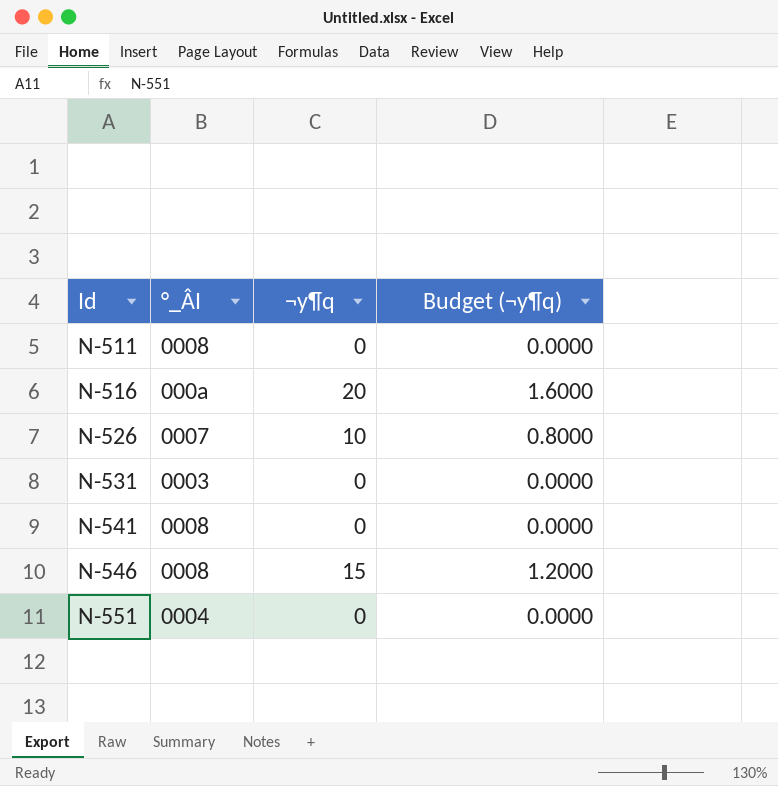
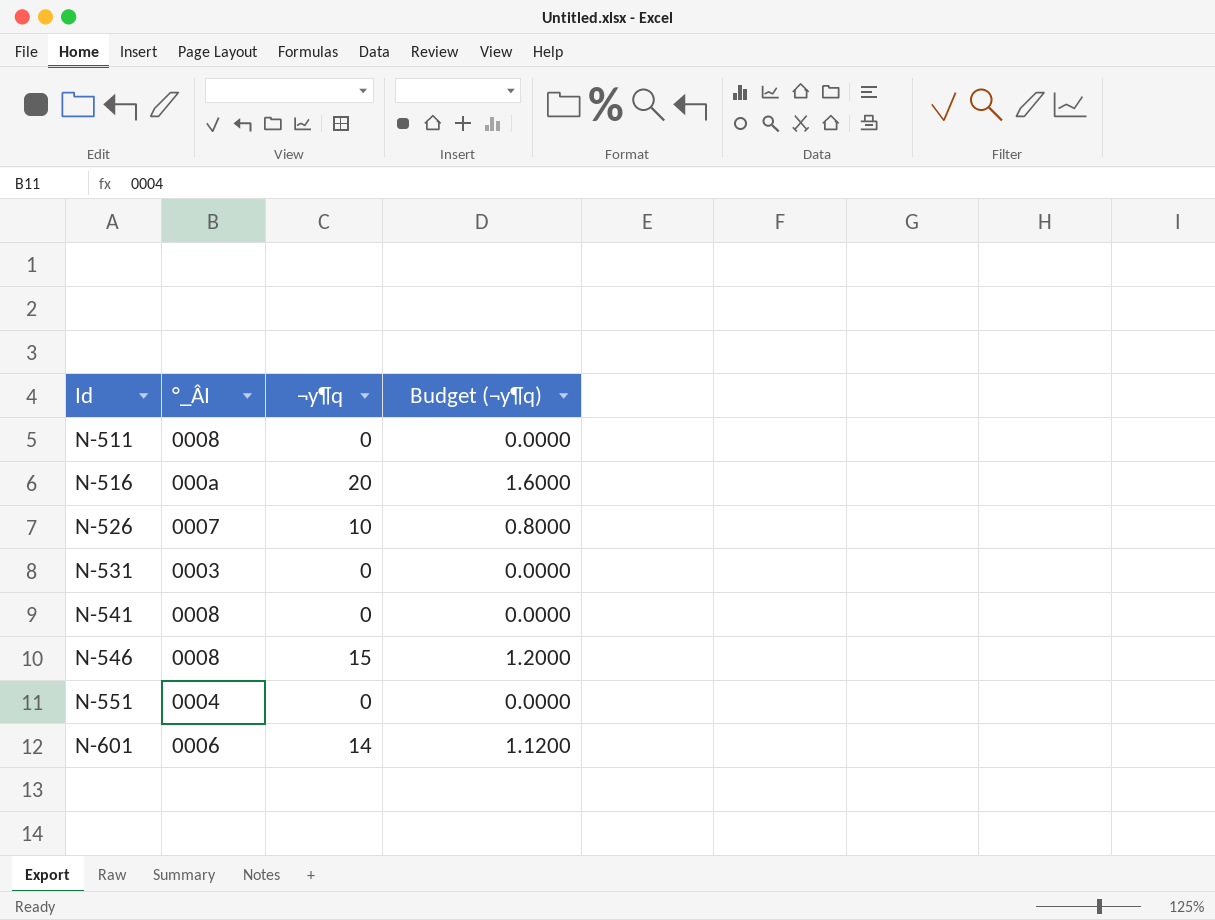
row N-601: none -> 0006 | 14 | 1.1200

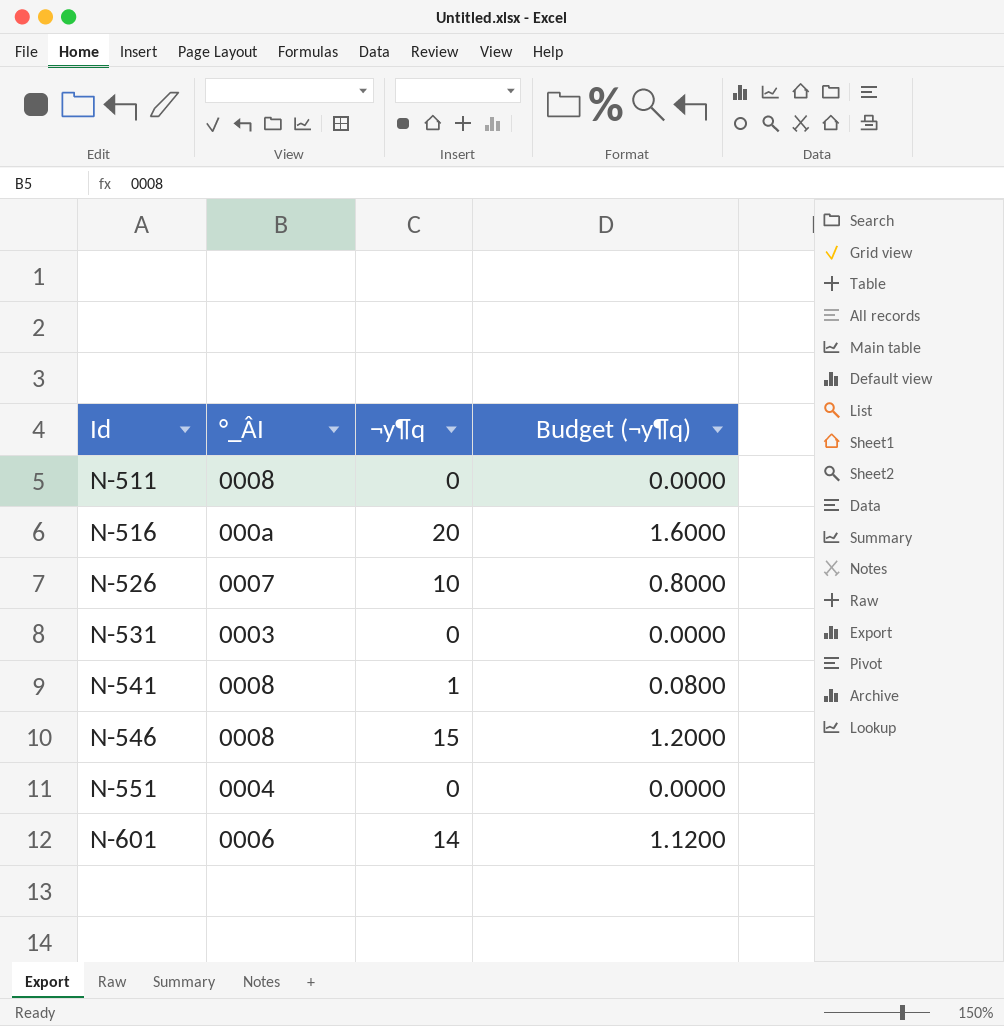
N-541 | ¬y¶q: 0 -> 1
N-541 | Budget (¬y¶q): 0.0000 -> 0.0800

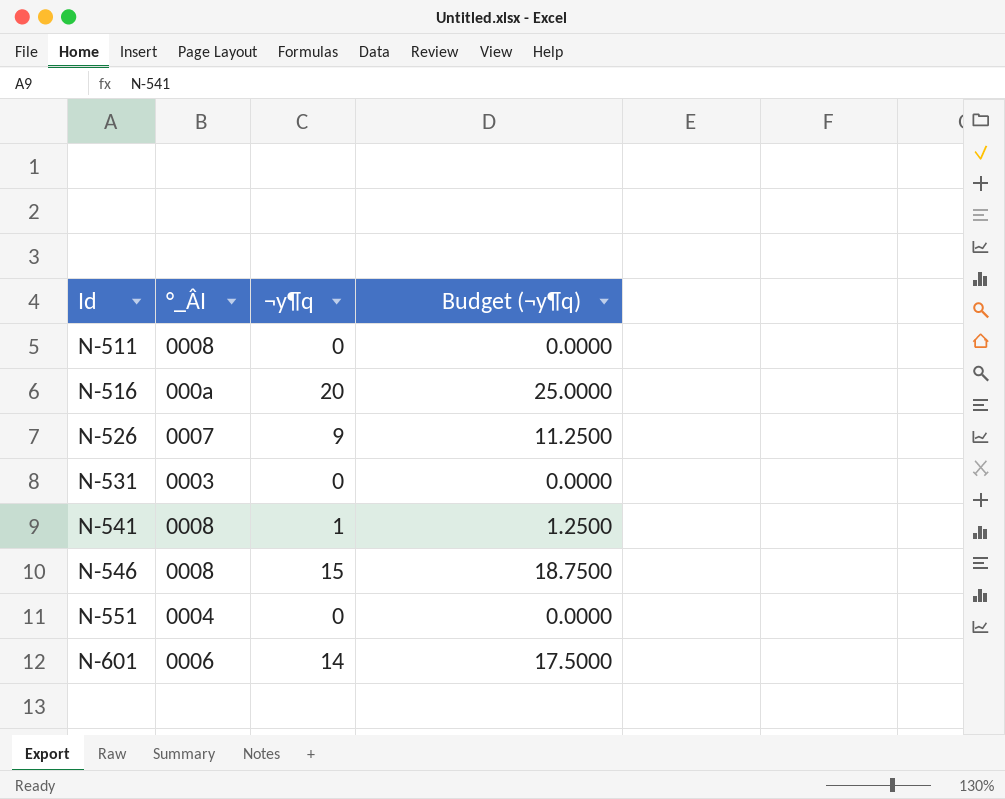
column Budget (¬y¶q) | formula: [¬y¶q] * 0.08 -> [¬y¶q] * 1.25
N-526 | ¬y¶q: 10 -> 9

